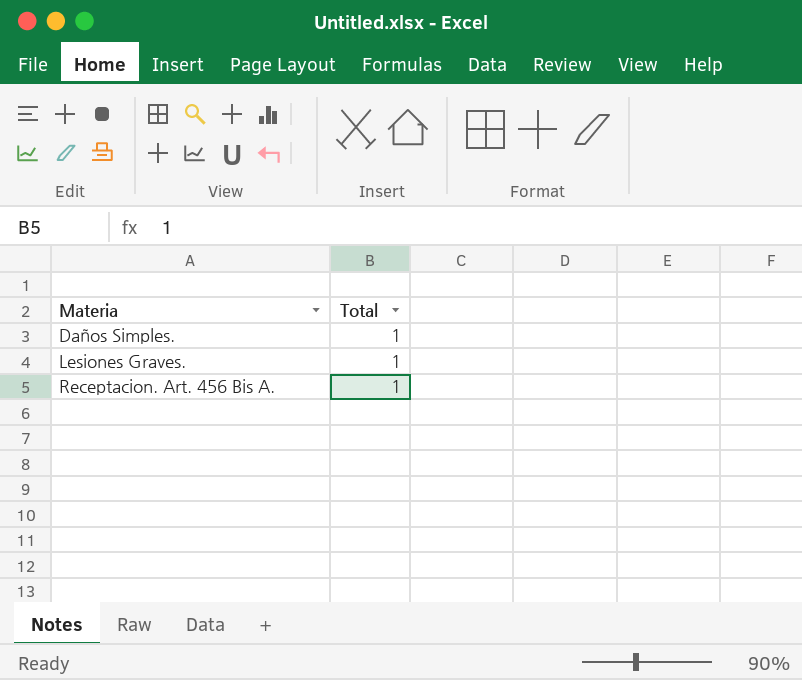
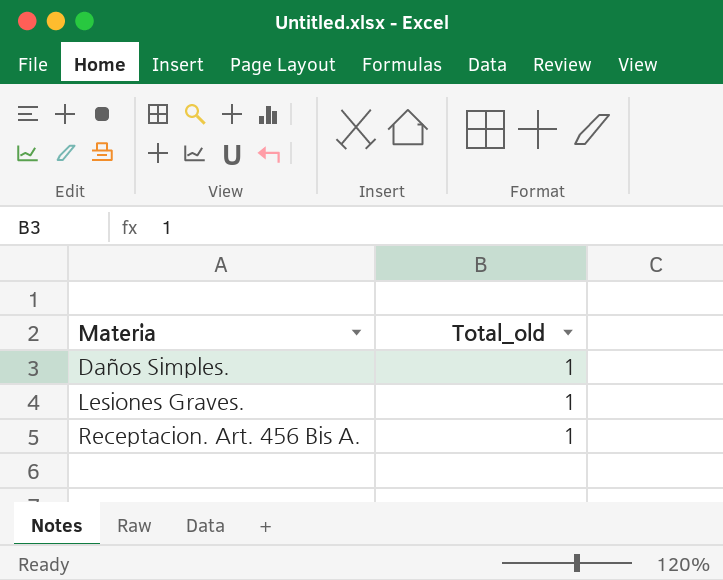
column name: Total -> Total_old

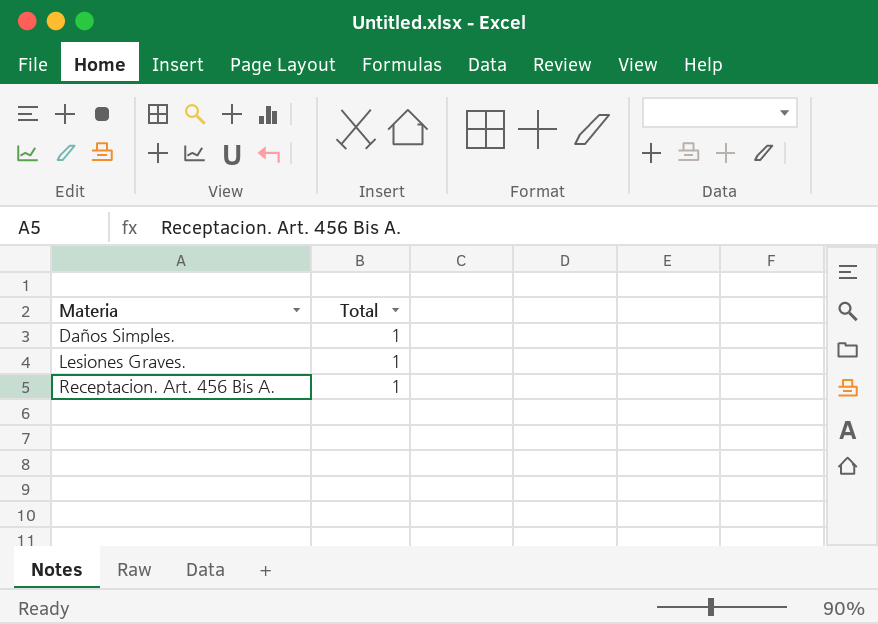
column name: Total_old -> Total

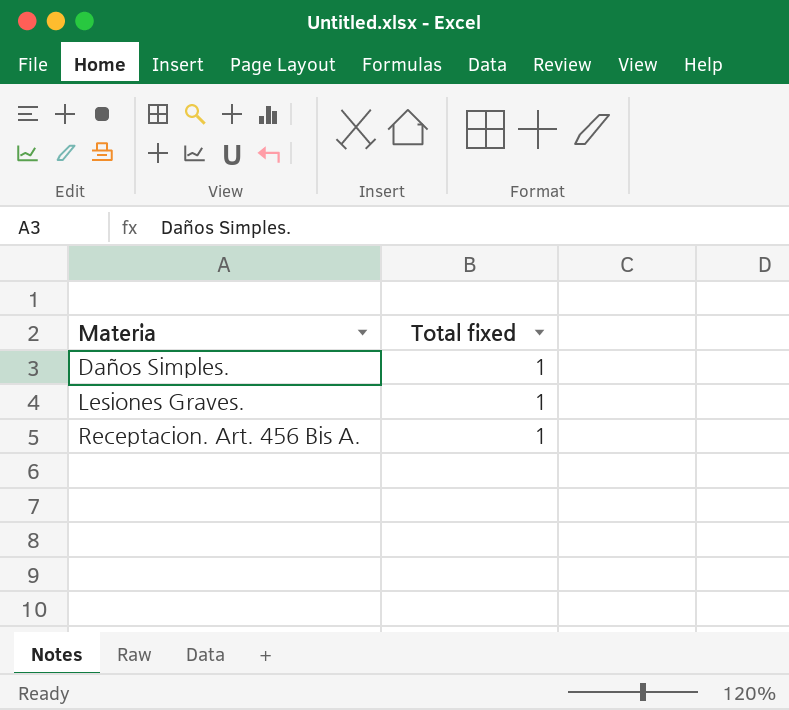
column name: Total -> Total fixed

